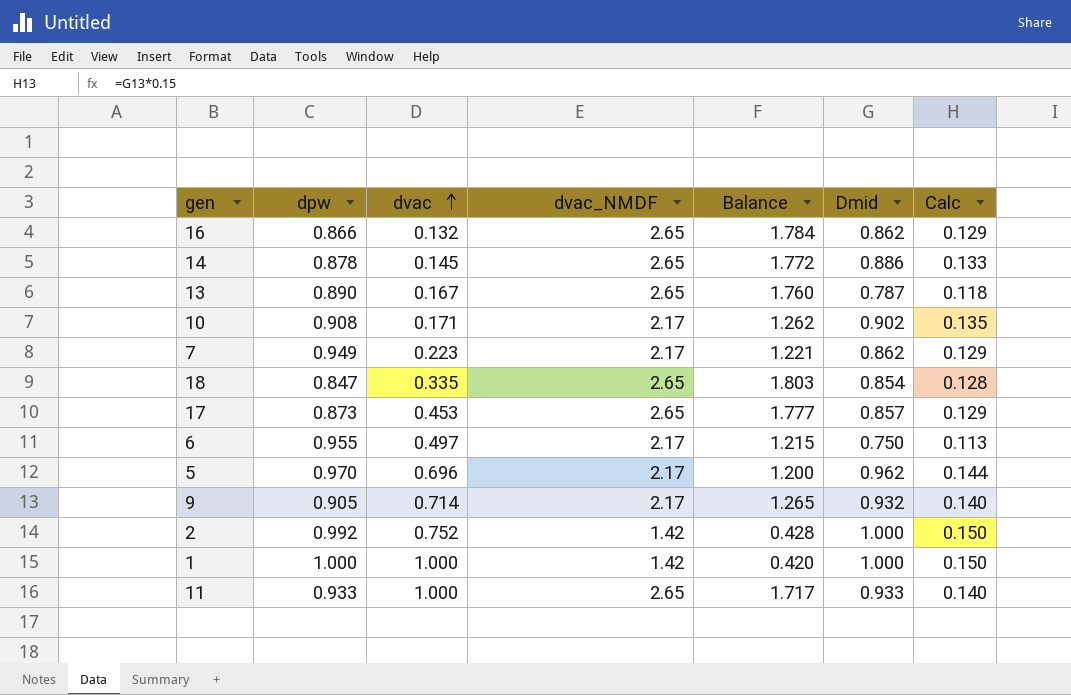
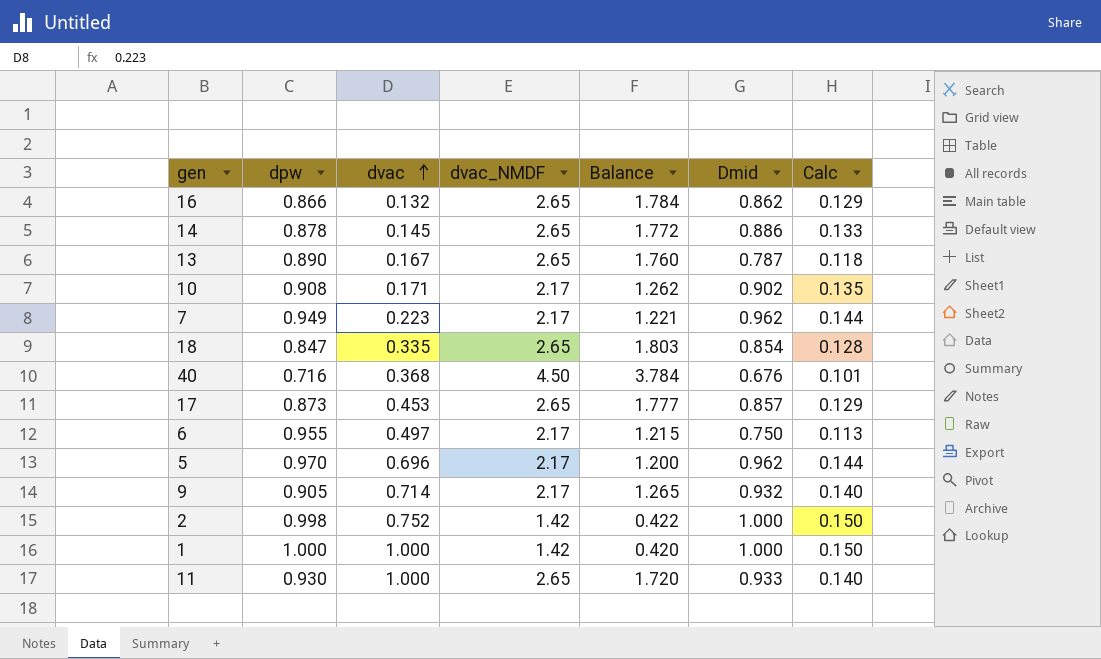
7 | Dmid: 0.862 -> 0.962
7 | Calc: 0.129 -> 0.144
row 40: none -> 0.716 | 0.368 | 4.50 | 3.784 | 0.676 | 0.101
2 | dpw: 0.992 -> 0.998
2 | Balance: 0.428 -> 0.422
11 | dpw: 0.933 -> 0.930
11 | Balance: 1.717 -> 1.720

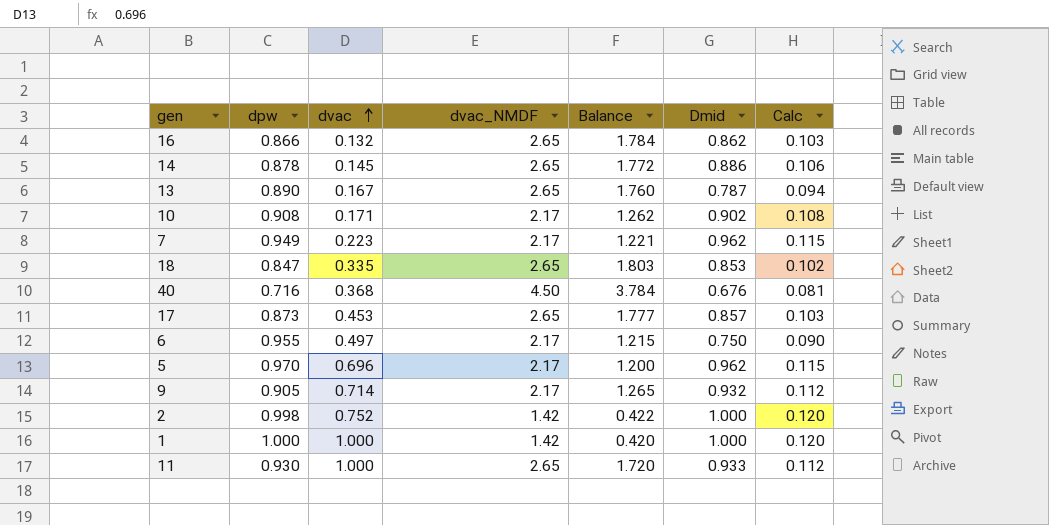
column Calc | formula: [Dmid] * 0.15 -> [Dmid] * 0.12
18 | Dmid: 0.854 -> 0.853

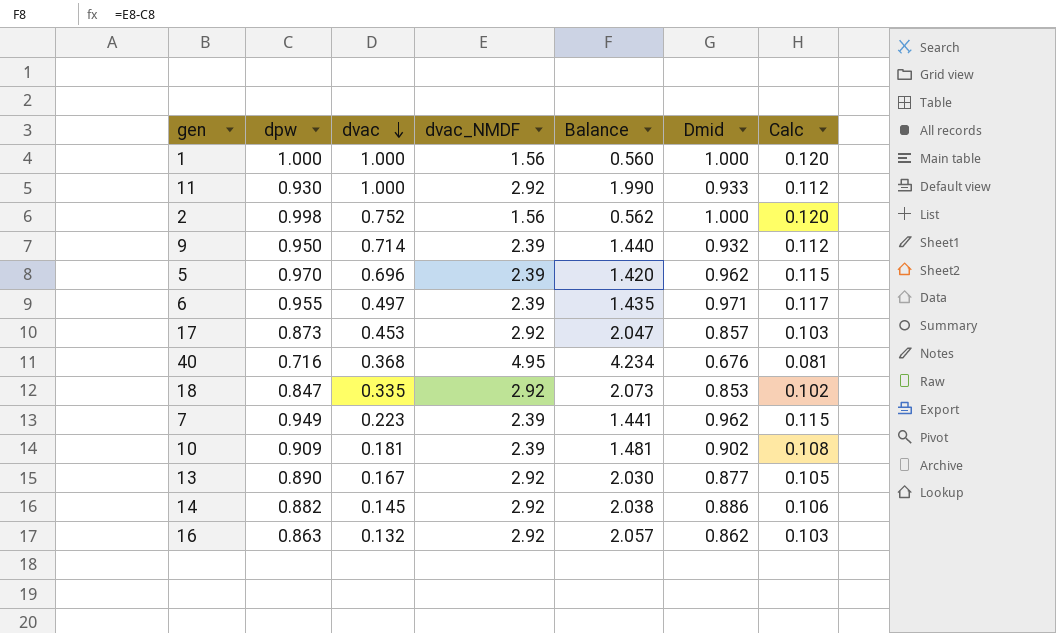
row order: dvac ascending -> dvac descending
1 | dvac_NMDF: 1.42 -> 1.56
1 | Balance: 0.420 -> 0.560
11 | dvac_NMDF: 2.65 -> 2.92
11 | Balance: 1.720 -> 1.990
2 | dvac_NMDF: 1.42 -> 1.56
2 | Balance: 0.422 -> 0.562
9 | dpw: 0.905 -> 0.950
9 | dvac_NMDF: 2.17 -> 2.39
9 | Balance: 1.265 -> 1.440
5 | dvac_NMDF: 2.17 -> 2.39
5 | Balance: 1.200 -> 1.420
6 | dvac_NMDF: 2.17 -> 2.39
6 | Balance: 1.215 -> 1.435
6 | Dmid: 0.750 -> 0.971
6 | Calc: 0.090 -> 0.117
17 | dvac_NMDF: 2.65 -> 2.92
17 | Balance: 1.777 -> 2.047
40 | dvac_NMDF: 4.50 -> 4.95
40 | Balance: 3.784 -> 4.234
18 | dvac_NMDF: 2.65 -> 2.92
18 | Balance: 1.803 -> 2.073
7 | dvac_NMDF: 2.17 -> 2.39
7 | Balance: 1.221 -> 1.441
10 | dpw: 0.908 -> 0.909
10 | dvac: 0.171 -> 0.181
10 | dvac_NMDF: 2.17 -> 2.39
10 | Balance: 1.262 -> 1.481
13 | dvac_NMDF: 2.65 -> 2.92
13 | Balance: 1.760 -> 2.030
13 | Dmid: 0.787 -> 0.877
13 | Calc: 0.094 -> 0.105
14 | dpw: 0.878 -> 0.882
14 | dvac_NMDF: 2.65 -> 2.92
14 | Balance: 1.772 -> 2.038
16 | dpw: 0.866 -> 0.863
16 | dvac_NMDF: 2.65 -> 2.92
16 | Balance: 1.784 -> 2.057

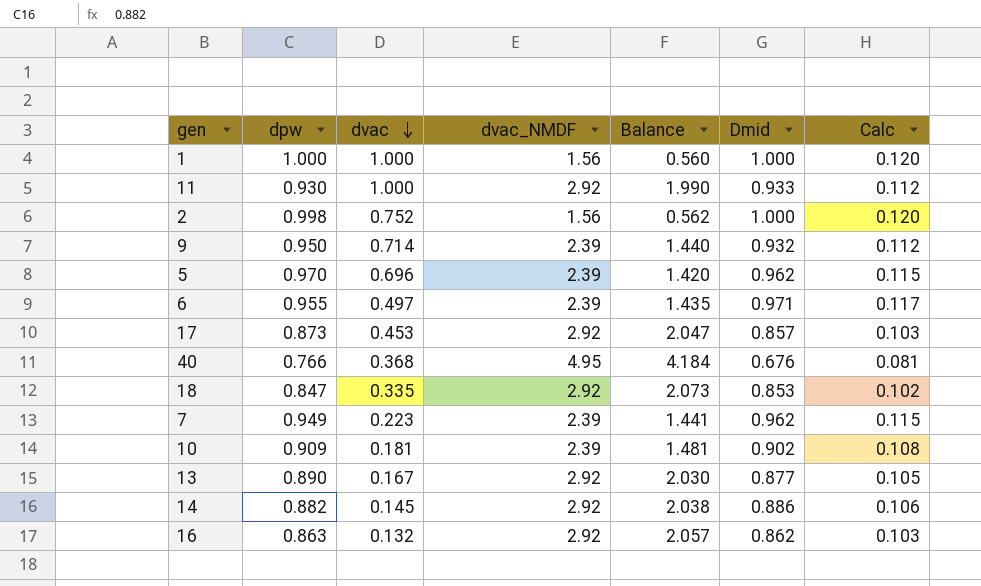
40 | dpw: 0.716 -> 0.766
40 | Balance: 4.234 -> 4.184

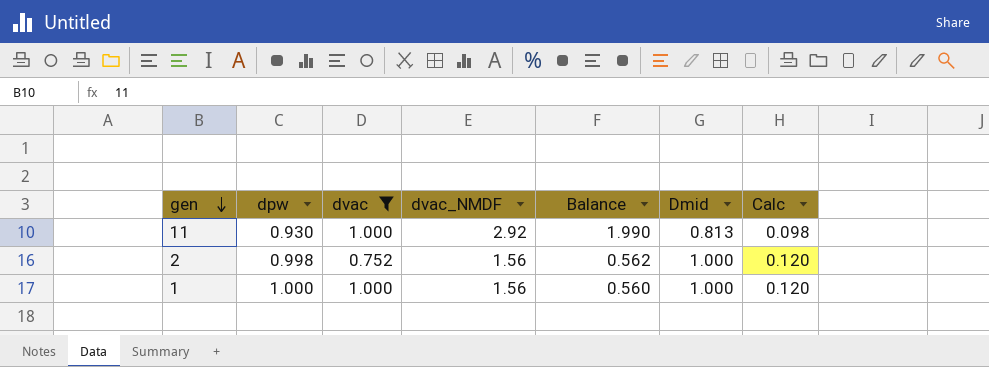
filter: none -> dvac >= 0.752
row order: dvac descending -> gen descending
11 | Dmid: 0.933 -> 0.813
11 | Calc: 0.112 -> 0.098

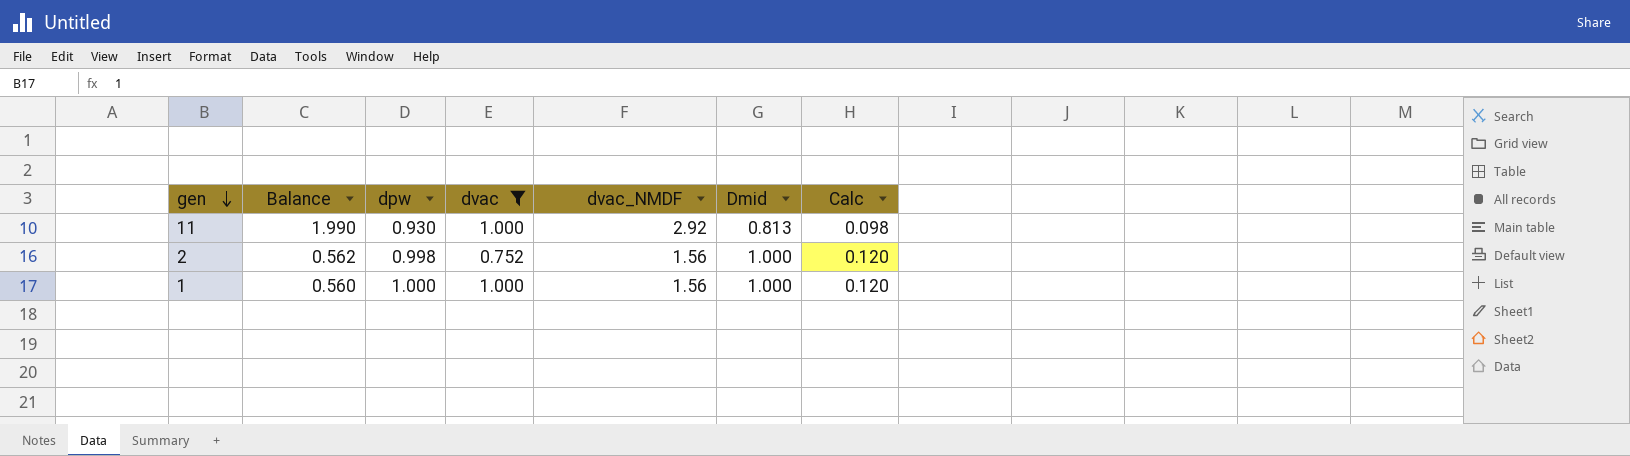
column Balance | position: 5 -> 2

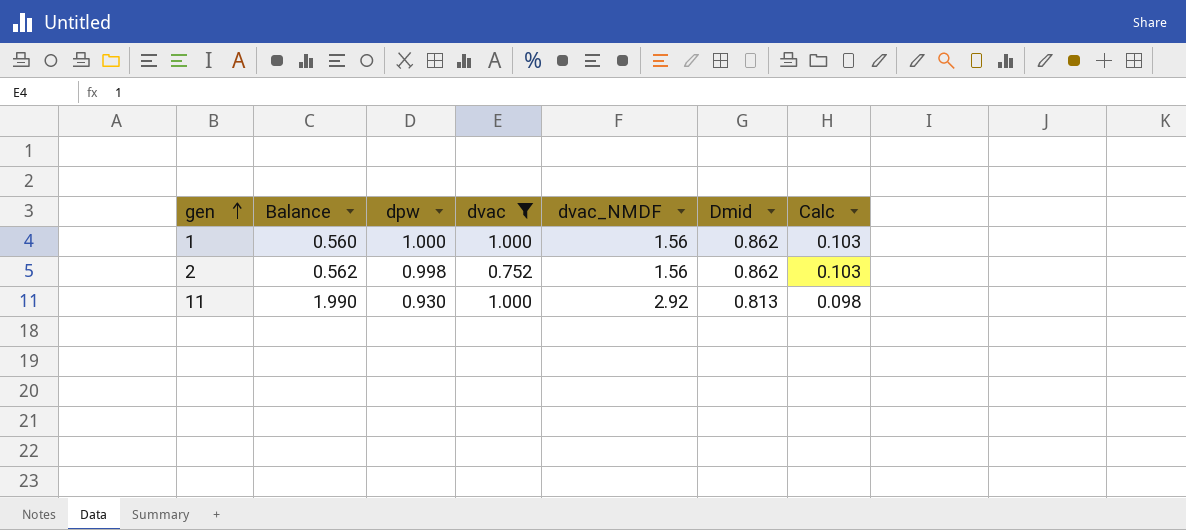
row order: gen descending -> gen ascending
1 | Dmid: 1.000 -> 0.862
1 | Calc: 0.120 -> 0.103
2 | Dmid: 1.000 -> 0.862
2 | Calc: 0.120 -> 0.103

